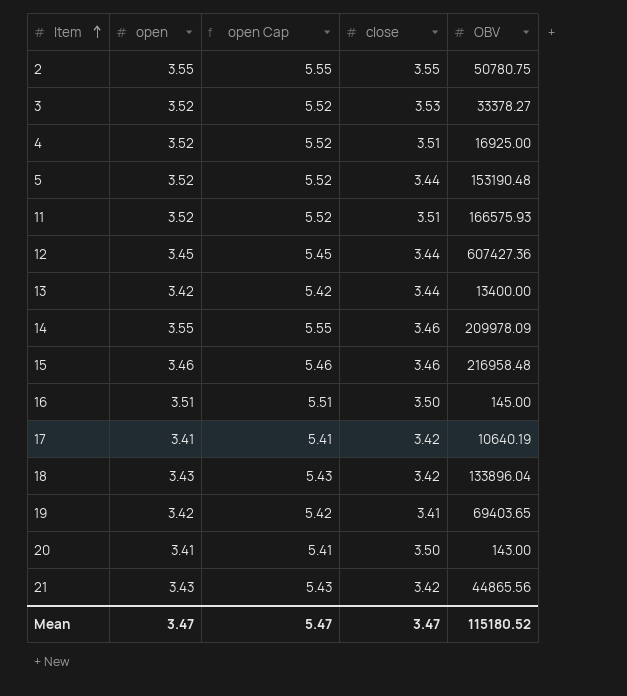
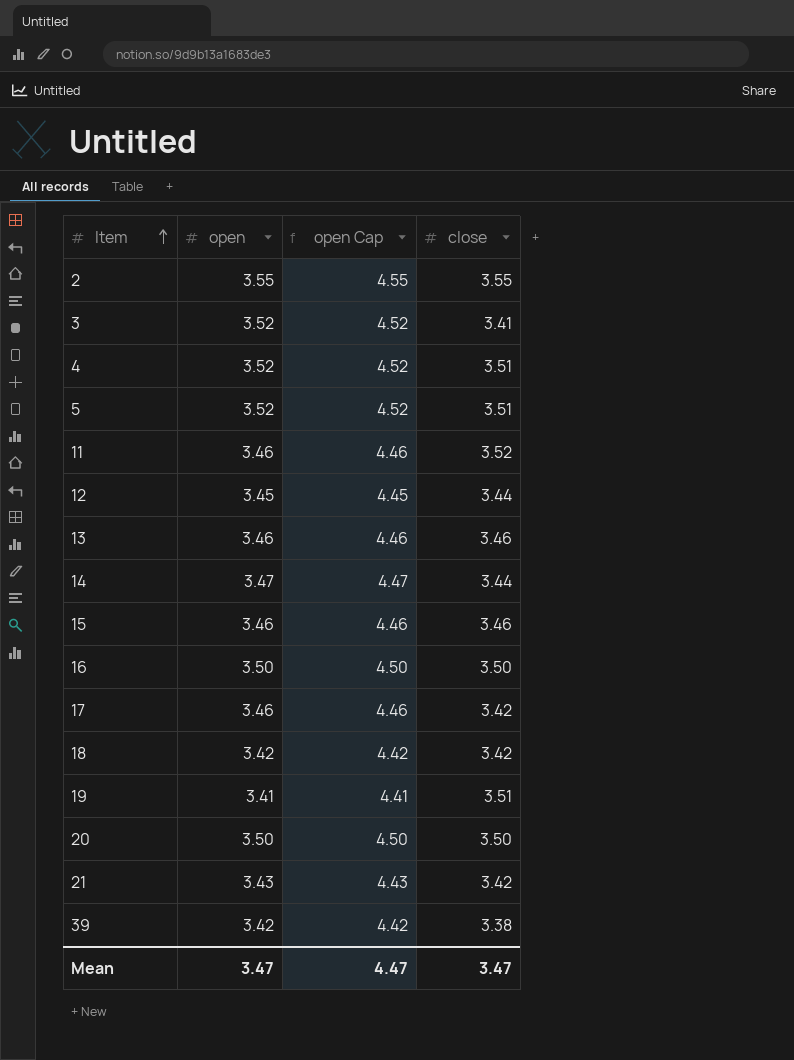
column OBV | position: 5 -> none
column open Cap | formula: [open] + 2 -> [open] + 1
3 | close: 3.53 -> 3.41
5 | close: 3.44 -> 3.51
11 | open: 3.52 -> 3.46
11 | close: 3.51 -> 3.52
13 | open: 3.42 -> 3.46
13 | close: 3.44 -> 3.46
14 | open: 3.55 -> 3.47
14 | close: 3.46 -> 3.44
16 | open: 3.51 -> 3.50
17 | open: 3.41 -> 3.46
18 | open: 3.43 -> 3.42
19 | open: 3.42 -> 3.41
19 | close: 3.41 -> 3.51
20 | open: 3.41 -> 3.50
row 39: none -> 3.42 | 4.42 | 3.38
Mean | open Cap: 5.47 -> 4.47

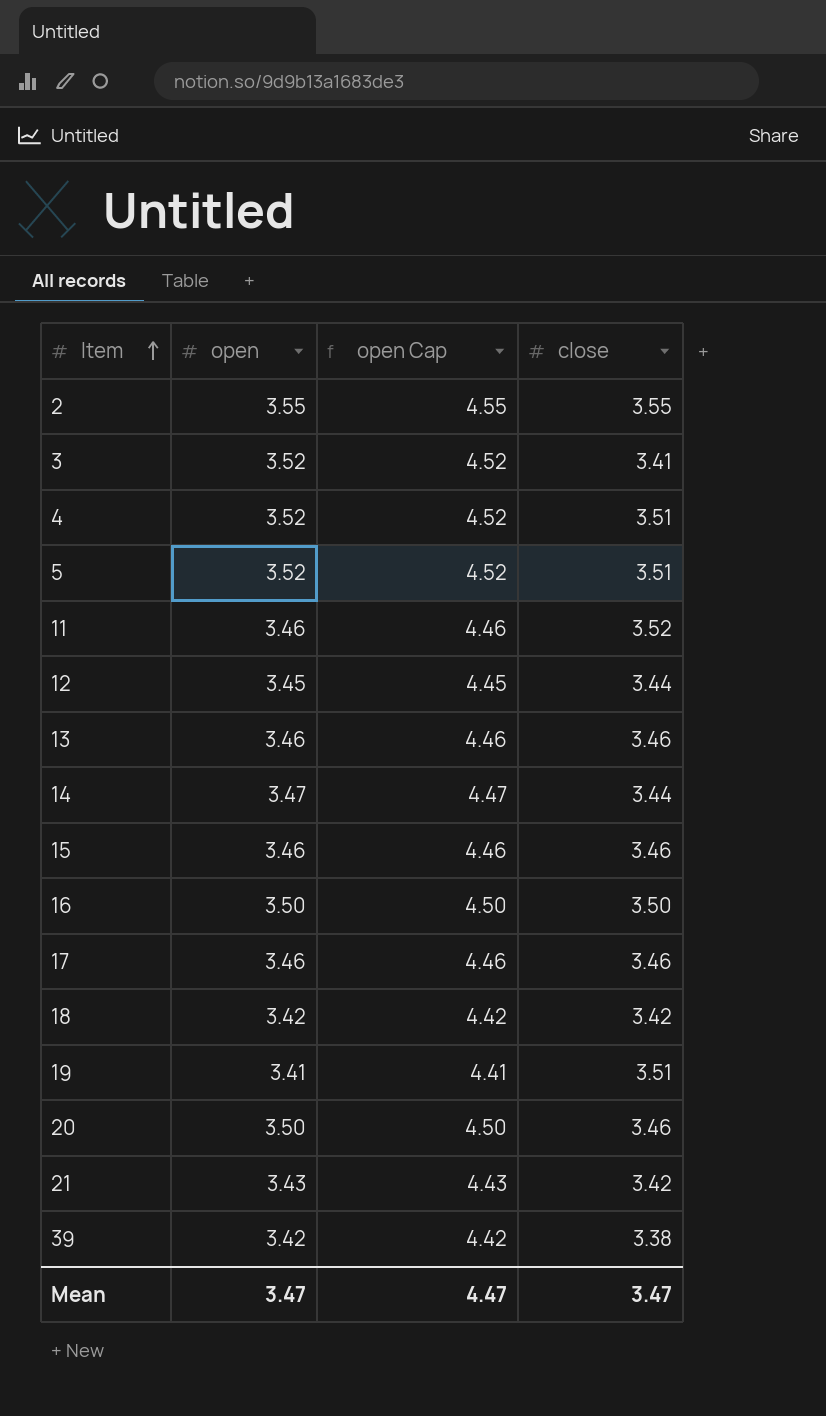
17 | close: 3.42 -> 3.46
20 | close: 3.50 -> 3.46

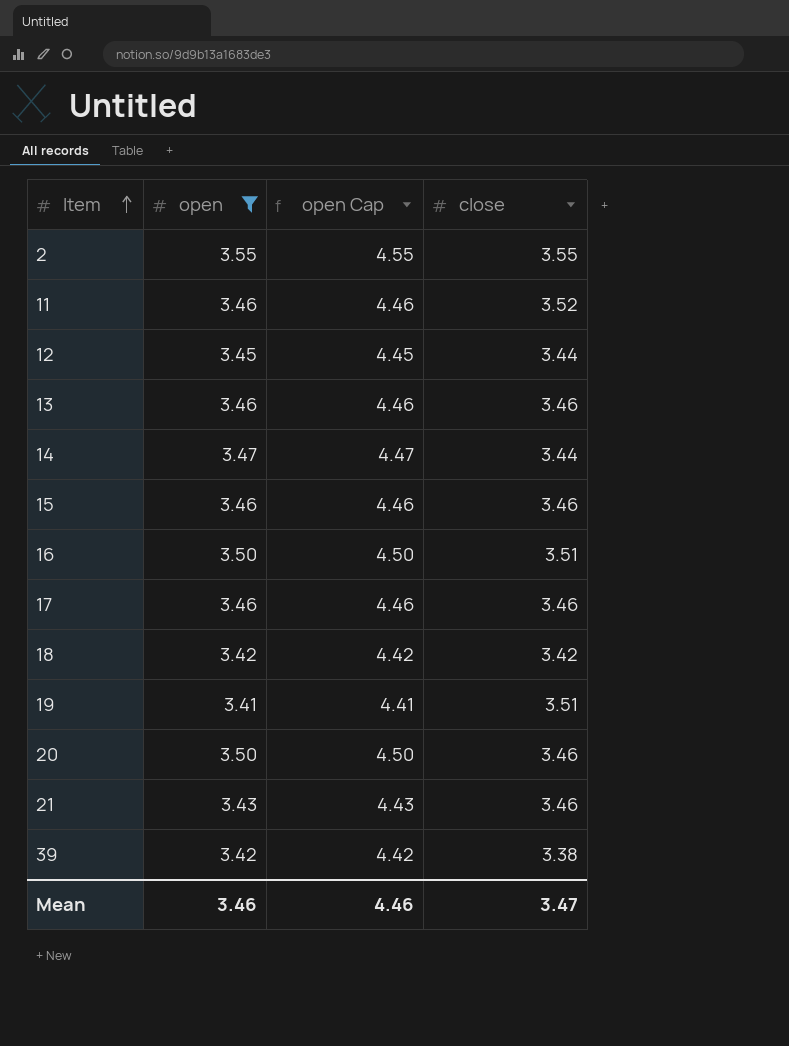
filter: none -> open != 3.52
16 | close: 3.50 -> 3.51
21 | close: 3.42 -> 3.46
Mean | open: 3.47 -> 3.46
Mean | open Cap: 4.47 -> 4.46

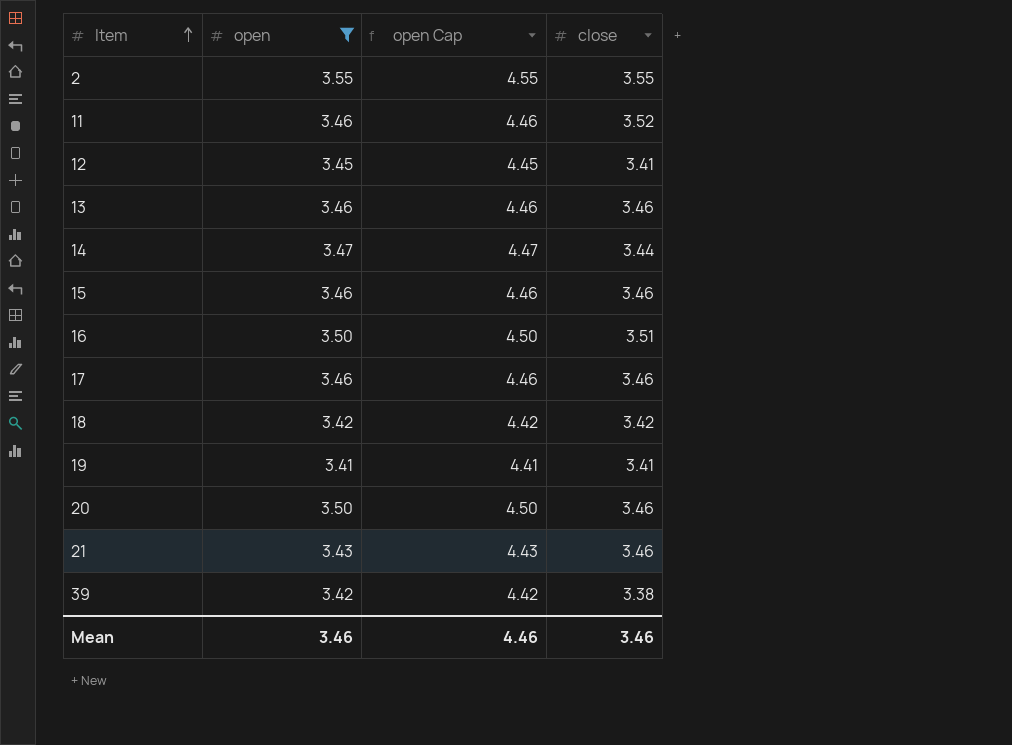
12 | close: 3.44 -> 3.41
19 | close: 3.51 -> 3.41
Mean | close: 3.47 -> 3.46

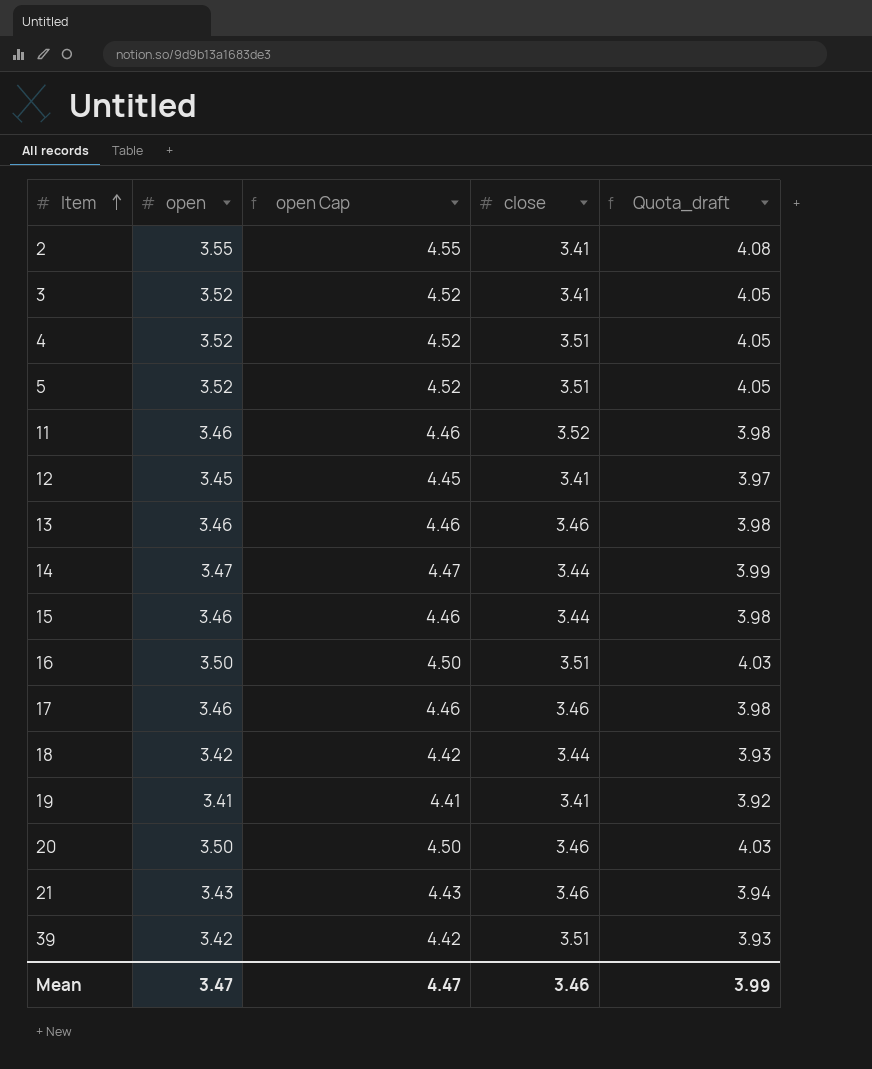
filter: open != 3.52 -> none
column Quota_draft | formula: none -> [open] * 1.15
2 | close: 3.55 -> 3.41
15 | close: 3.46 -> 3.44
18 | close: 3.42 -> 3.44
39 | close: 3.38 -> 3.51
Mean | open: 3.46 -> 3.47
Mean | open Cap: 4.46 -> 4.47

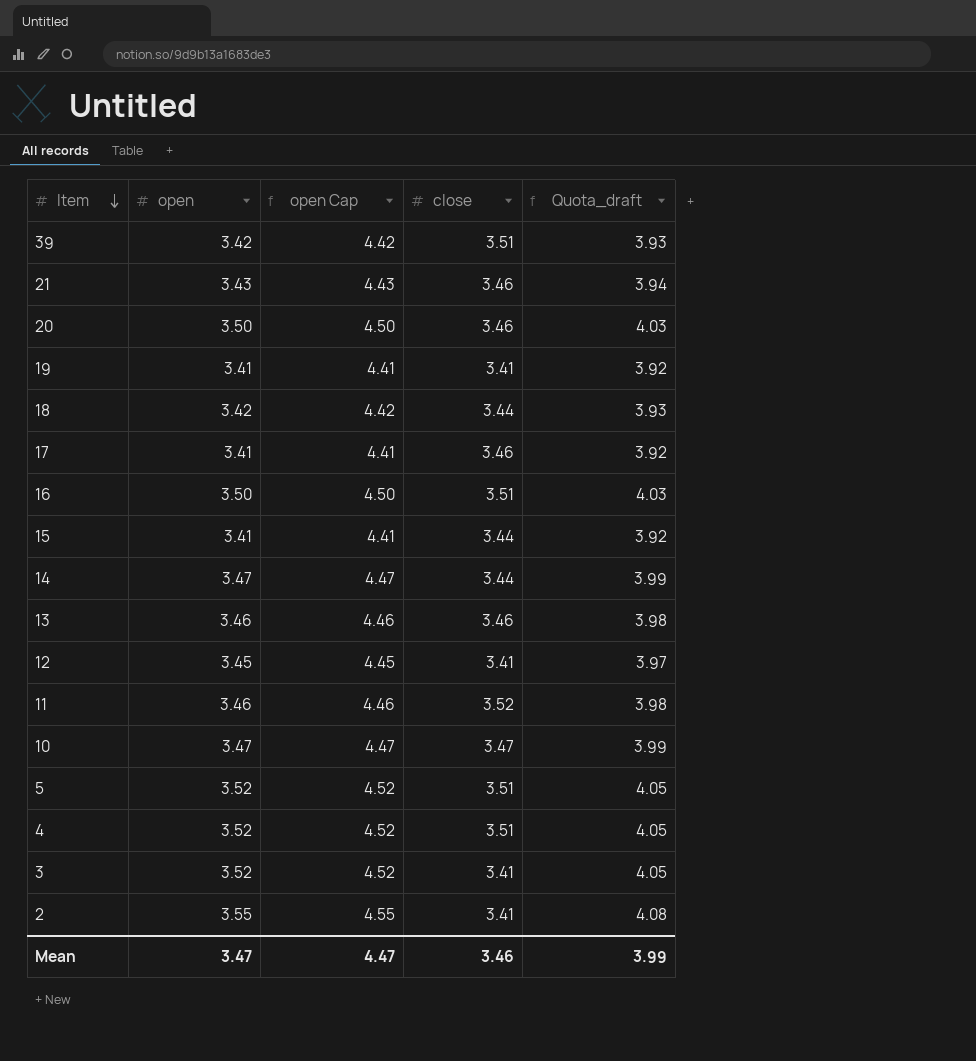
row order: Item ascending -> Item descending
17 | open: 3.46 -> 3.41
17 | open Cap: 4.46 -> 4.41
17 | Quota_draft: 3.98 -> 3.92
15 | open: 3.46 -> 3.41
15 | open Cap: 4.46 -> 4.41
15 | Quota_draft: 3.98 -> 3.92
row 10: none -> 3.47 | 4.47 | 3.47 | 3.99

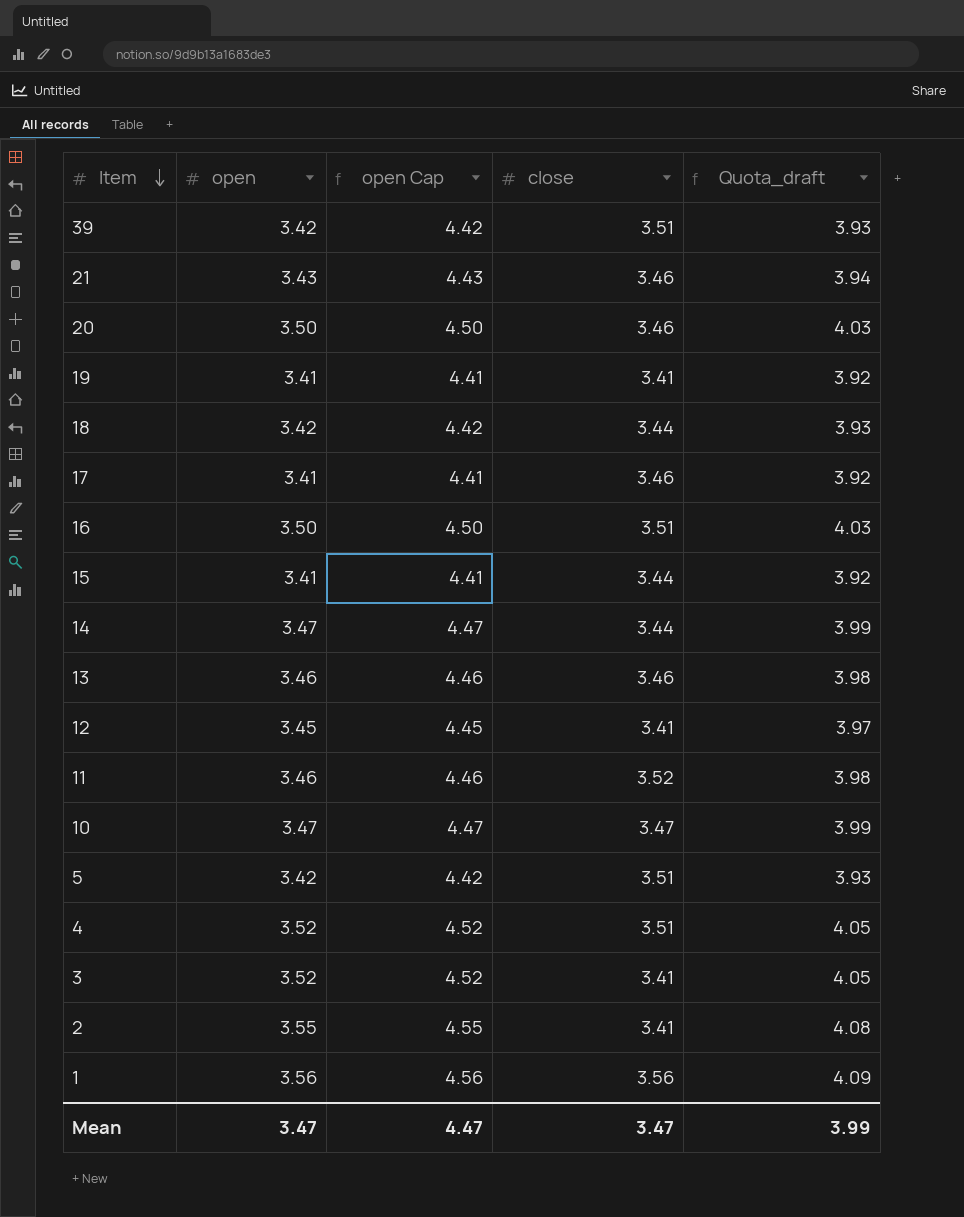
5 | open: 3.52 -> 3.42
5 | open Cap: 4.52 -> 4.42
5 | Quota_draft: 4.05 -> 3.93
row 1: none -> 3.56 | 4.56 | 3.56 | 4.09
Mean | close: 3.46 -> 3.47

